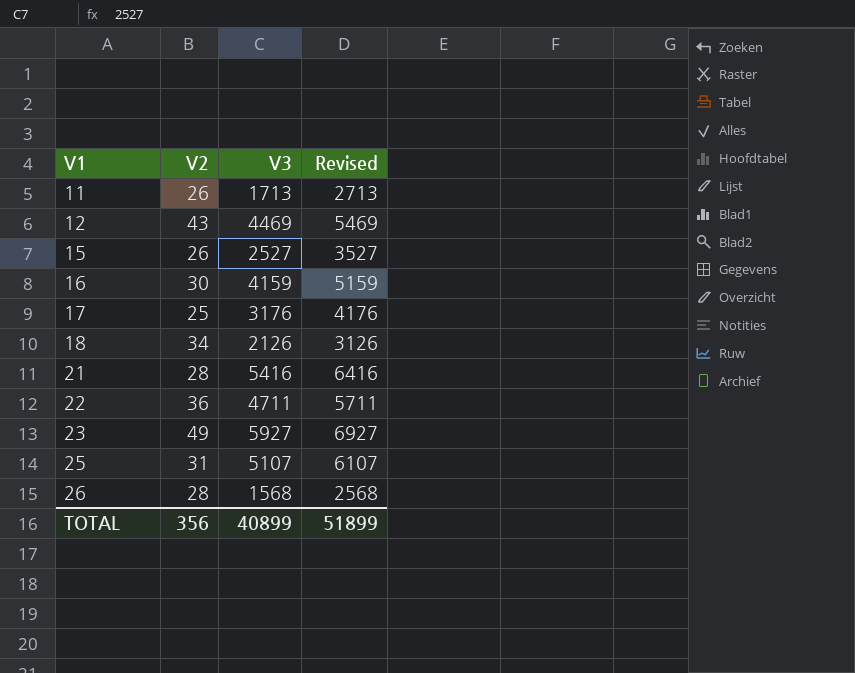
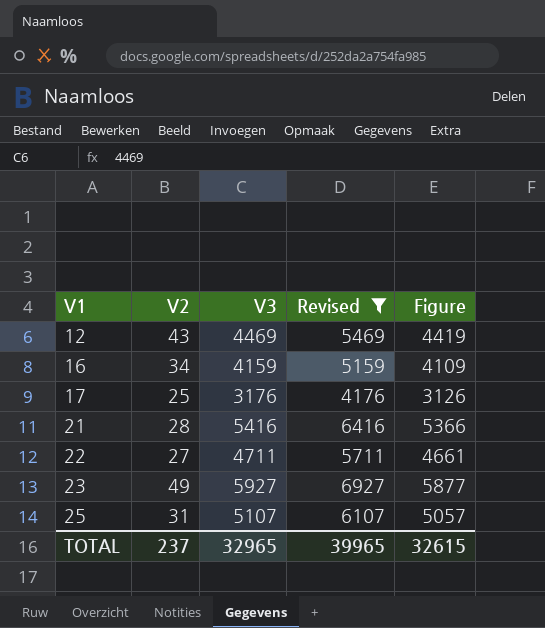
filter: none -> Revised >= 4176
column Figure | formula: none -> [V3] - 50
16 | V2: 30 -> 34
22 | V2: 36 -> 27
TOTAL | V2: 356 -> 237
TOTAL | V3: 40899 -> 32965
TOTAL | Revised: 51899 -> 39965

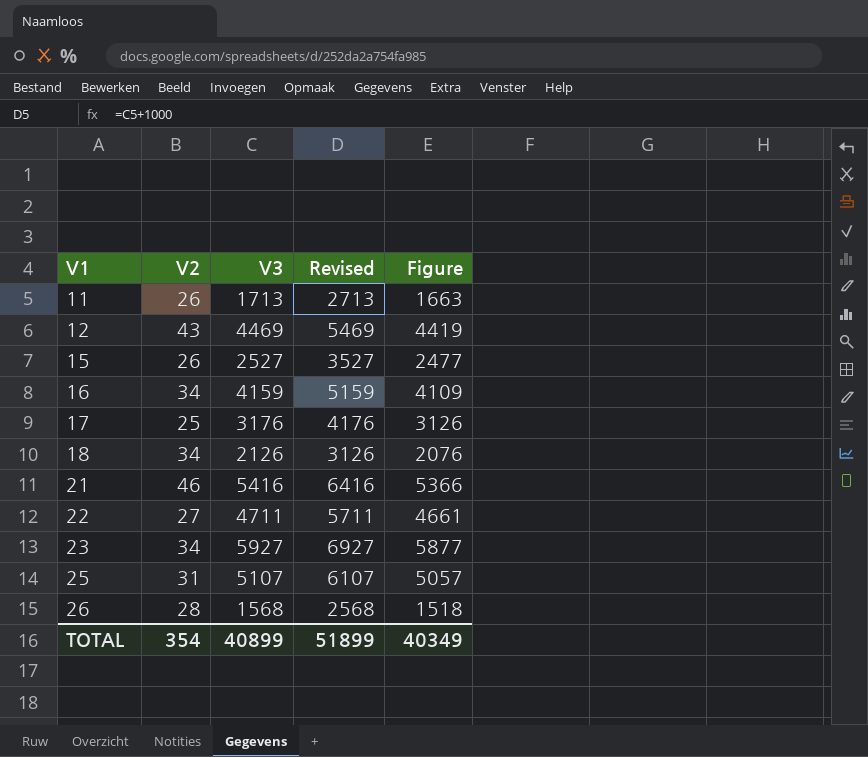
filter: Revised >= 4176 -> none
21 | V2: 28 -> 46
23 | V2: 49 -> 34
TOTAL | V2: 237 -> 354
TOTAL | V3: 32965 -> 40899
TOTAL | Revised: 39965 -> 51899
TOTAL | Figure: 32615 -> 40349

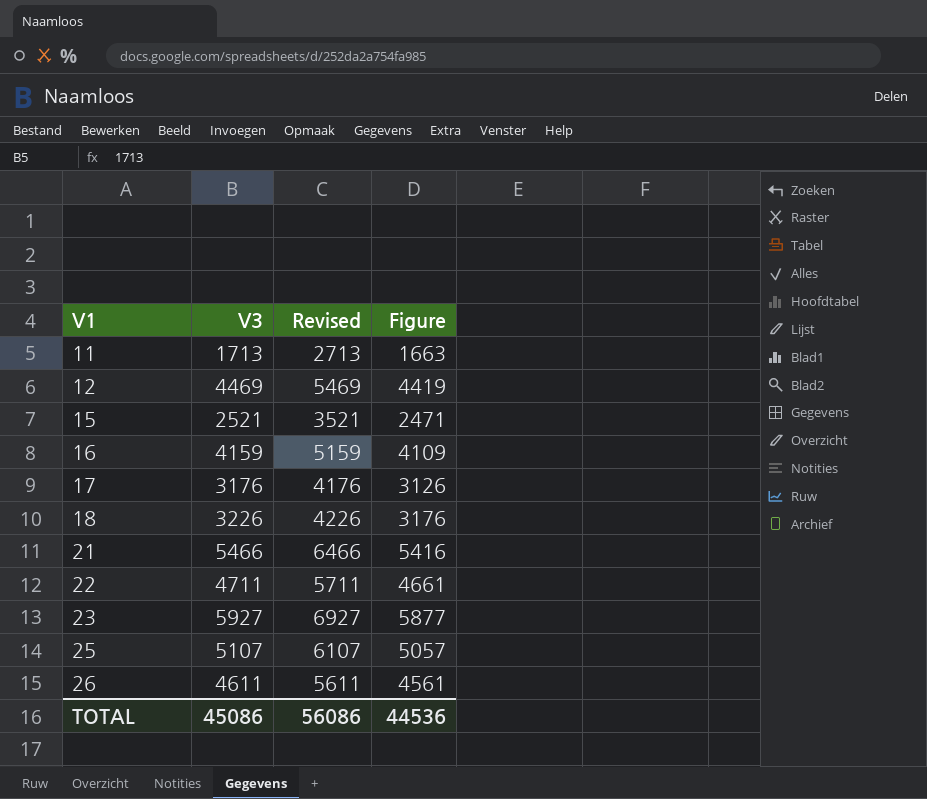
column V2 | position: 2 -> none
15 | V3: 2527 -> 2521
15 | Revised: 3527 -> 3521
15 | Figure: 2477 -> 2471
18 | V3: 2126 -> 3226
18 | Revised: 3126 -> 4226
18 | Figure: 2076 -> 3176
21 | V3: 5416 -> 5466
21 | Revised: 6416 -> 6466
21 | Figure: 5366 -> 5416
26 | V3: 1568 -> 4611
26 | Revised: 2568 -> 5611
26 | Figure: 1518 -> 4561
TOTAL | V3: 40899 -> 45086
TOTAL | Revised: 51899 -> 56086
TOTAL | Figure: 40349 -> 44536

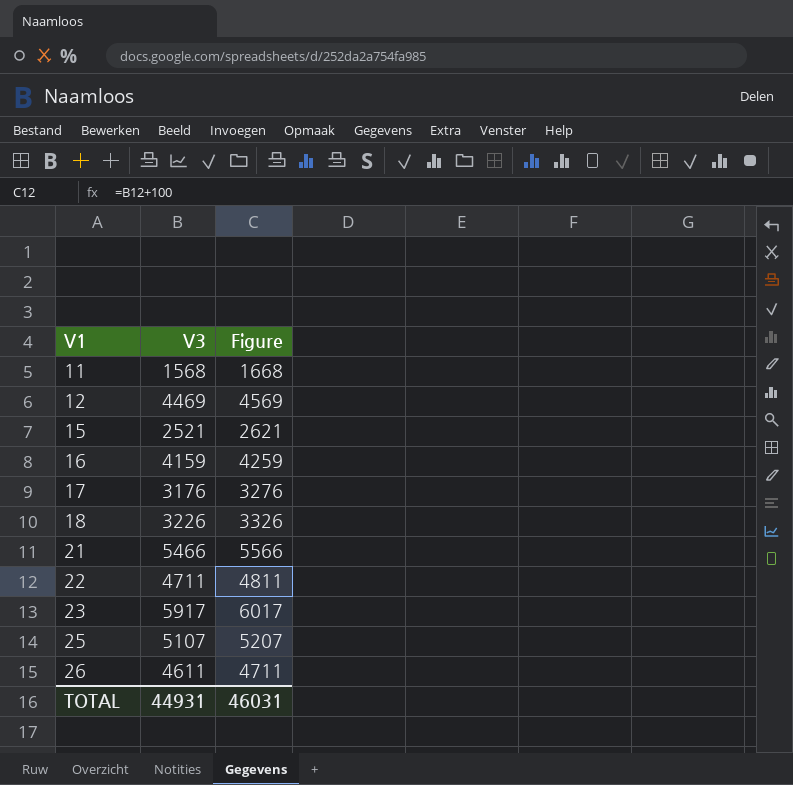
column Revised | formula: [V3] + 1000 -> none
column Figure | formula: [V3] - 50 -> [V3] + 100
11 | V3: 1713 -> 1568
23 | V3: 5927 -> 5917
TOTAL | V3: 45086 -> 44931
TOTAL | Figure: 44536 -> 46031

